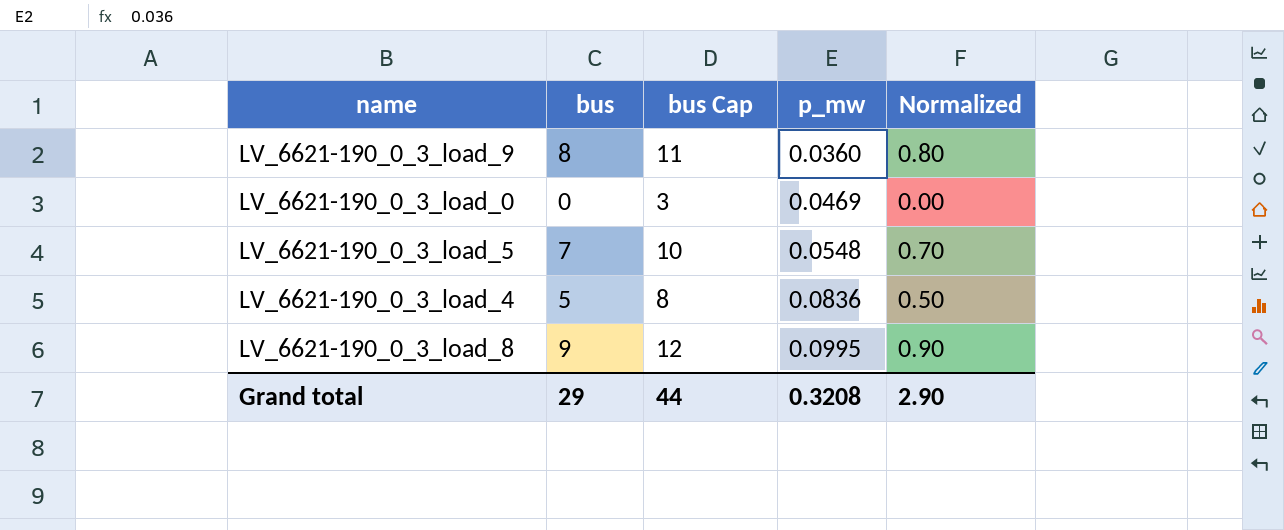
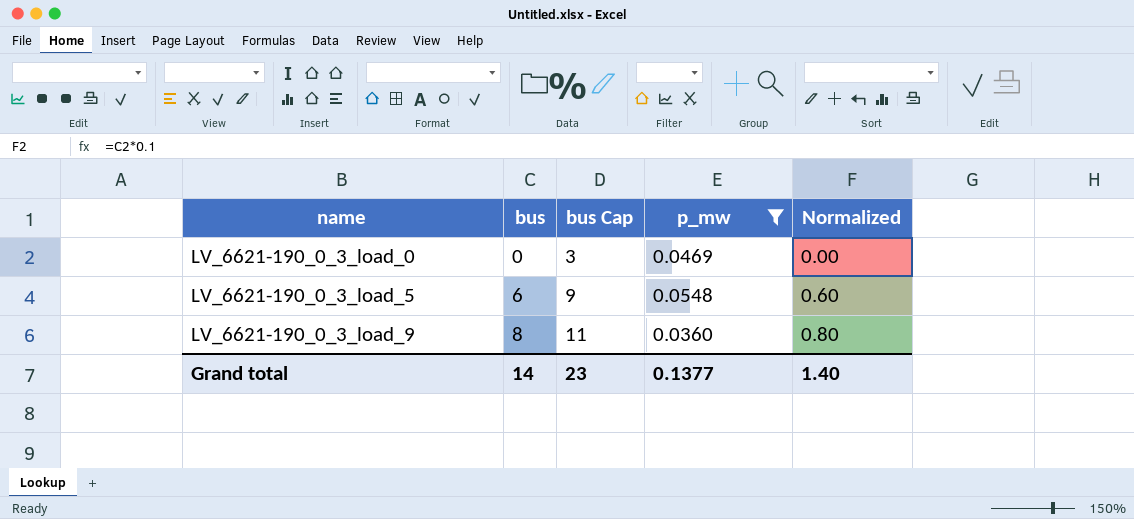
filter: none -> p_mw <= 0.0548
row order: p_mw ascending -> name ascending
LV_6621-190_0_3_load_5 | bus: 7 -> 6
LV_6621-190_0_3_load_5 | bus Cap: 10 -> 9
LV_6621-190_0_3_load_5 | Normalized: 0.70 -> 0.60
Grand total | bus: 29 -> 14
Grand total | bus Cap: 44 -> 23
Grand total | p_mw: 0.3208 -> 0.1377
Grand total | Normalized: 2.90 -> 1.40

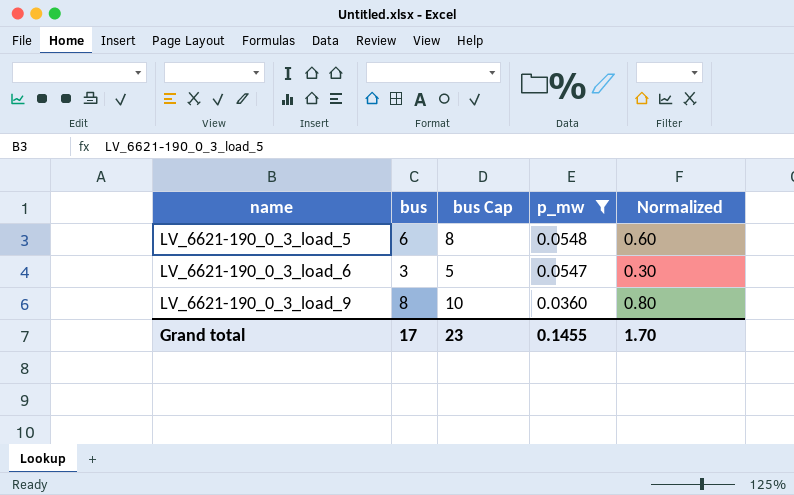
column bus Cap | formula: [bus] + 3 -> [bus] + 2
row LV_6621-190_0_3_load_0: 0 | 3 | 0.0469 | 0.00 -> none
row LV_6621-190_0_3_load_6: none -> 3 | 5 | 0.0547 | 0.30
Grand total | bus: 14 -> 17
Grand total | p_mw: 0.1377 -> 0.1455
Grand total | Normalized: 1.40 -> 1.70

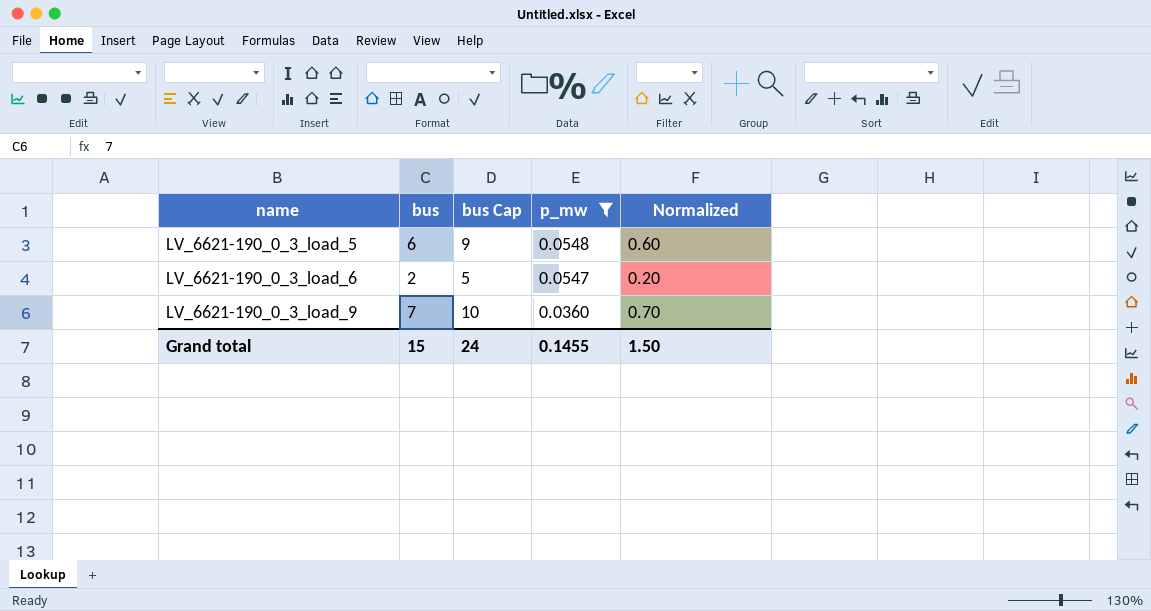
column bus Cap | formula: [bus] + 2 -> [bus] + 3
LV_6621-190_0_3_load_6 | bus: 3 -> 2
LV_6621-190_0_3_load_6 | Normalized: 0.30 -> 0.20
LV_6621-190_0_3_load_9 | bus: 8 -> 7
LV_6621-190_0_3_load_9 | Normalized: 0.80 -> 0.70
Grand total | bus: 17 -> 15
Grand total | bus Cap: 23 -> 24
Grand total | Normalized: 1.70 -> 1.50

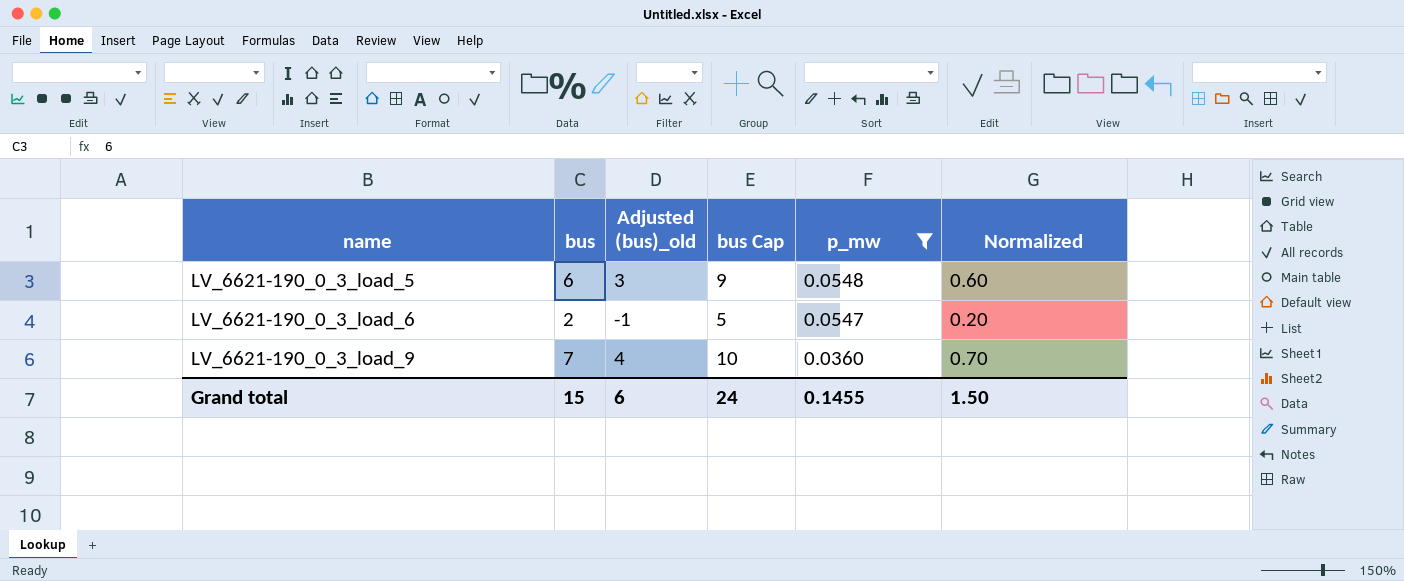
column Adjusted (bus)_old | formula: none -> [bus] - 3

